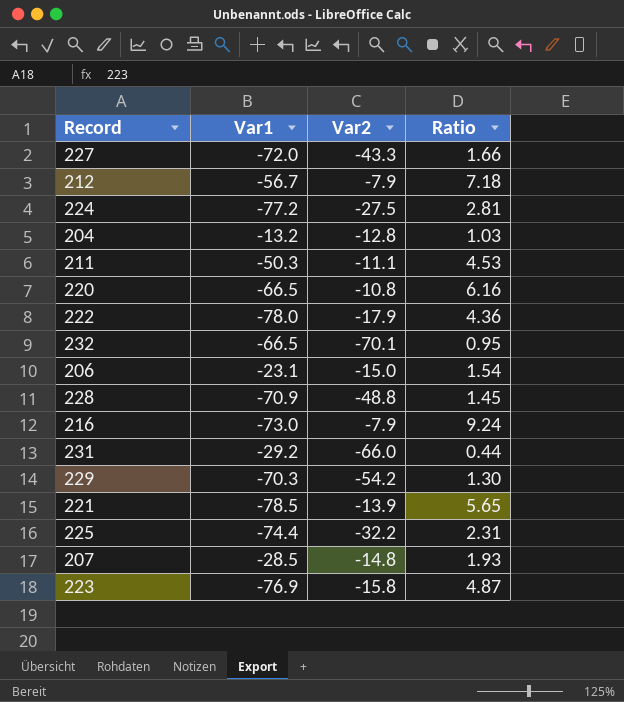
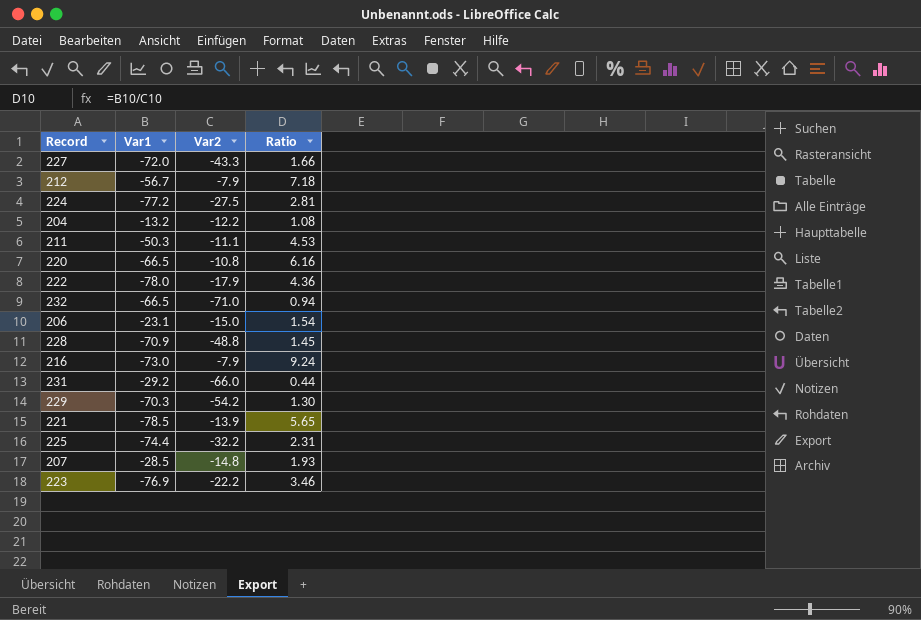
204 | Var2: -12.8 -> -12.2
204 | Ratio: 1.03 -> 1.08
232 | Var2: -70.1 -> -71.0
232 | Ratio: 0.95 -> 0.94
223 | Var2: -15.8 -> -22.2
223 | Ratio: 4.87 -> 3.46

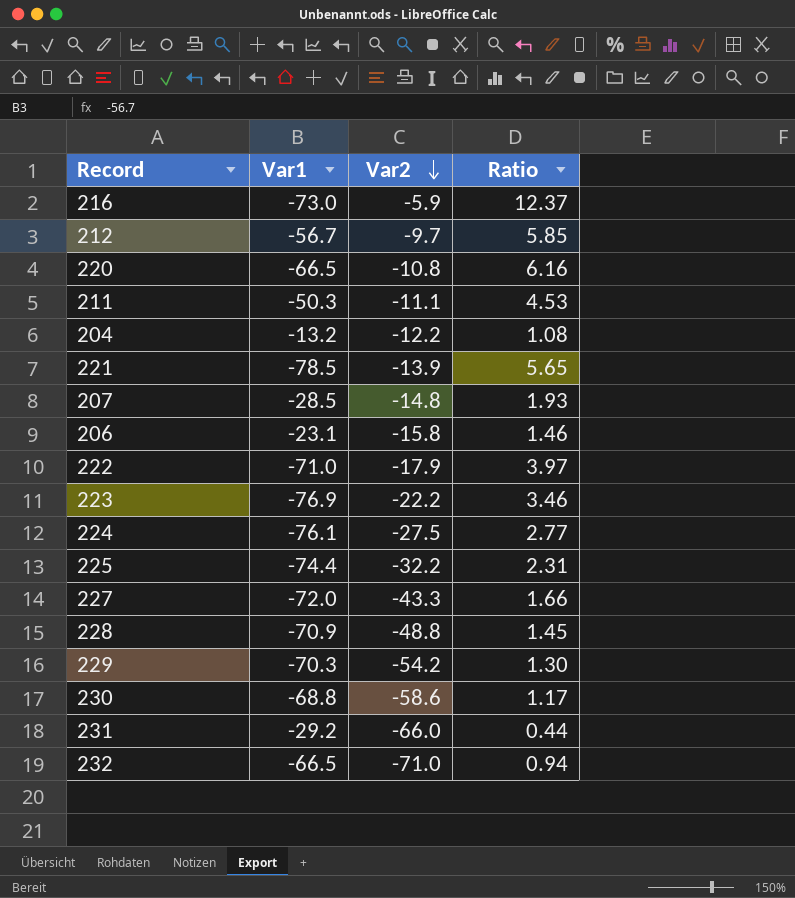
row order: none -> Var2 descending
216 | Var2: -7.9 -> -5.9
216 | Ratio: 9.24 -> 12.37
212 | Var2: -7.9 -> -9.7
212 | Ratio: 7.18 -> 5.85
206 | Var2: -15.0 -> -15.8
206 | Ratio: 1.54 -> 1.46
222 | Var1: -78.0 -> -71.0
222 | Ratio: 4.36 -> 3.97
224 | Var1: -77.2 -> -76.1
224 | Ratio: 2.81 -> 2.77
row 230: none -> -68.8 | -58.6 | 1.17

